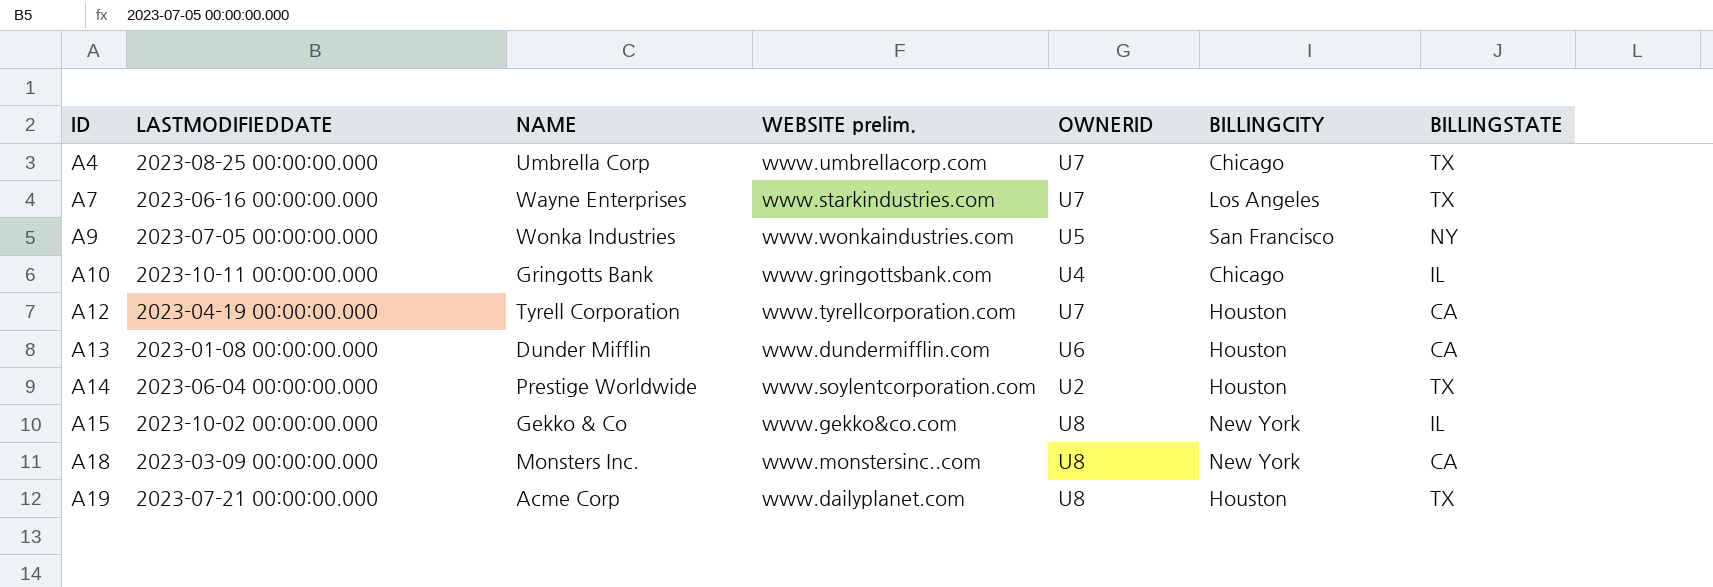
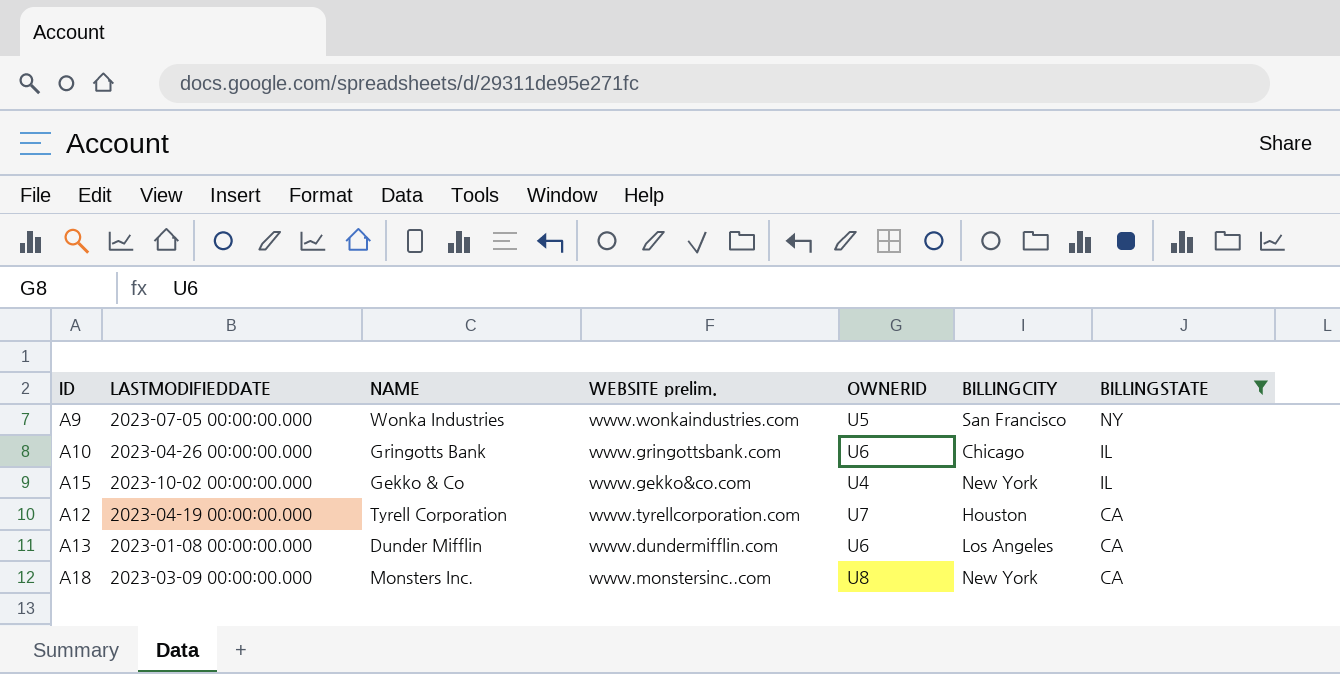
filter: none -> BILLINGSTATE != TX
row order: ID ascending -> BILLINGSTATE descending
A10 | LASTMODIFIEDDATE: 2023-10-11 00:00:00.000 -> 2023-04-26 00:00:00.000
A10 | OWNERID: U4 -> U6
A15 | OWNERID: U8 -> U4
A13 | BILLINGCITY: Houston -> Los Angeles

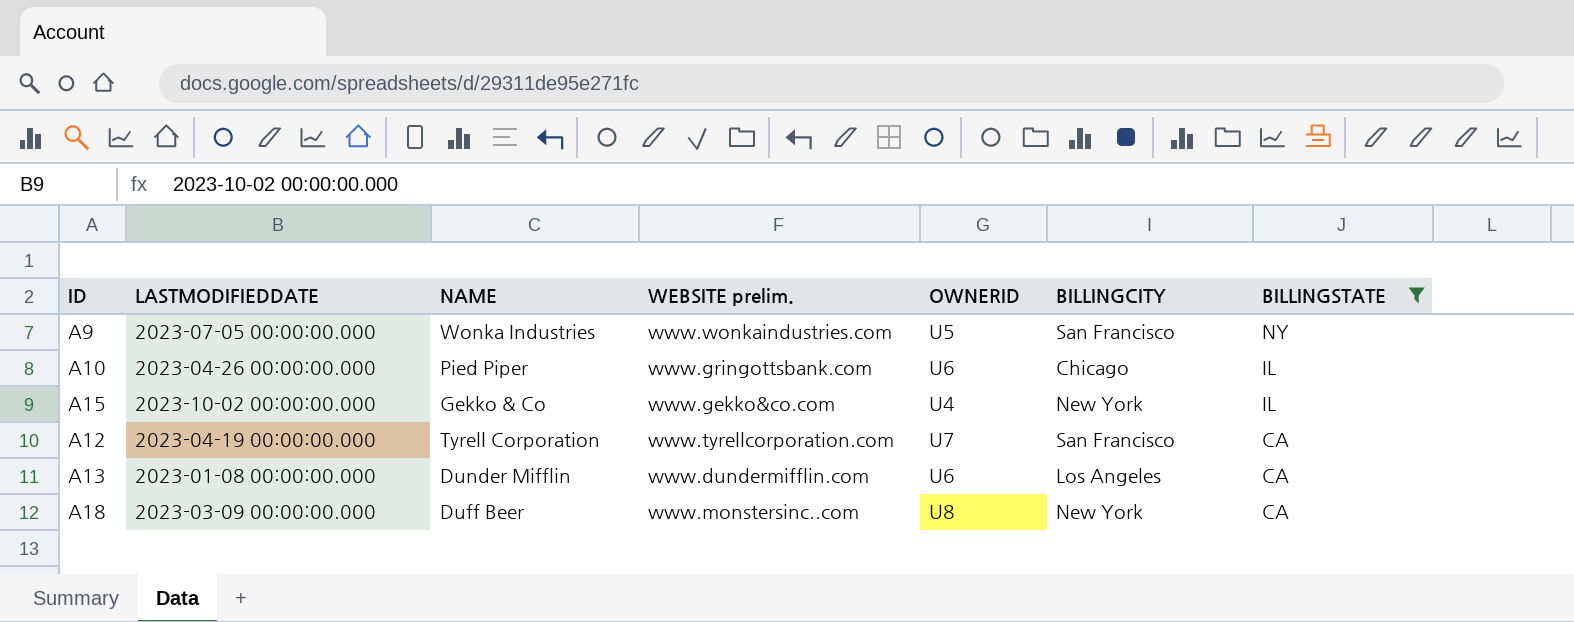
A10 | NAME: Gringotts Bank -> Pied Piper
A12 | BILLINGCITY: Houston -> San Francisco
A18 | NAME: Monsters Inc. -> Duff Beer

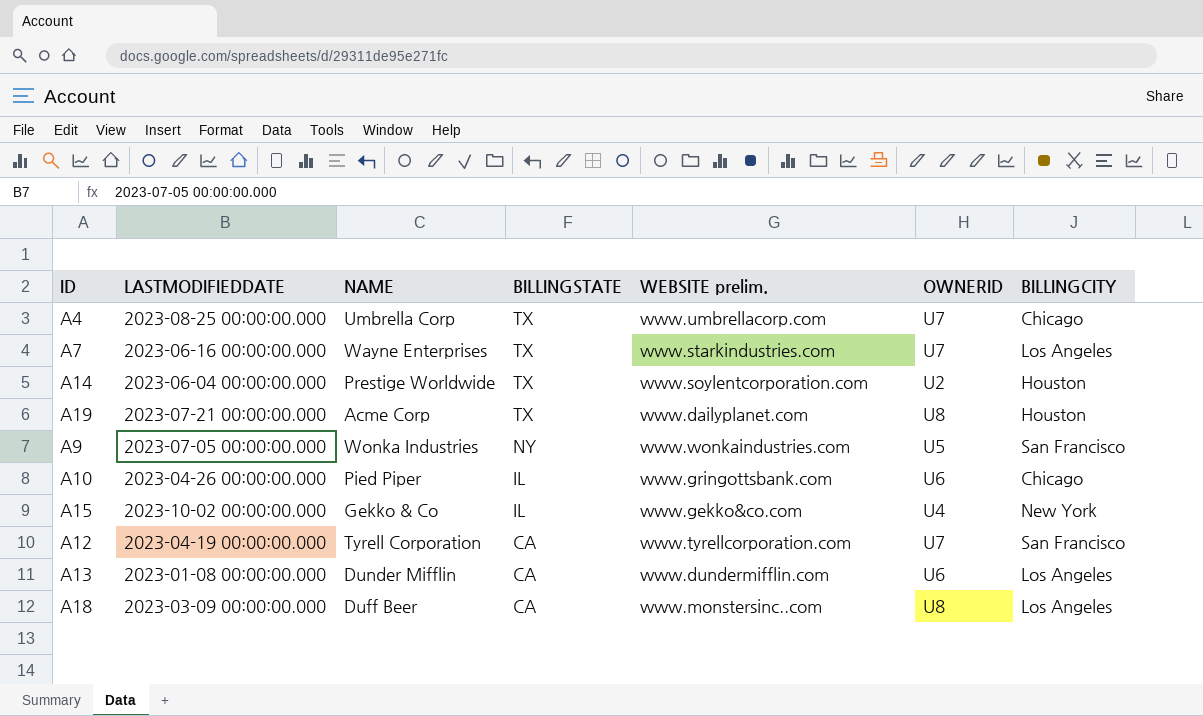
filter: BILLINGSTATE != TX -> none
column BILLINGSTATE | position: 7 -> 4
A18 | BILLINGCITY: New York -> Los Angeles

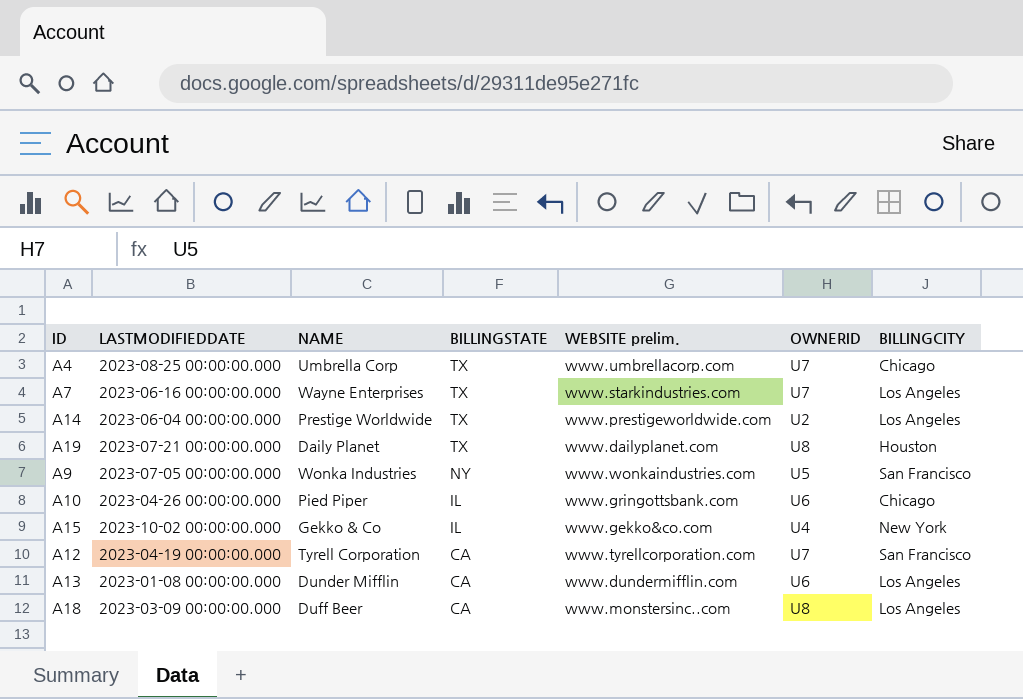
A14 | WEBSITE prelim.: www.soylentcorporation.com -> www.prestigeworldwide.com
A14 | BILLINGCITY: Houston -> Los Angeles
A19 | NAME: Acme Corp -> Daily Planet

